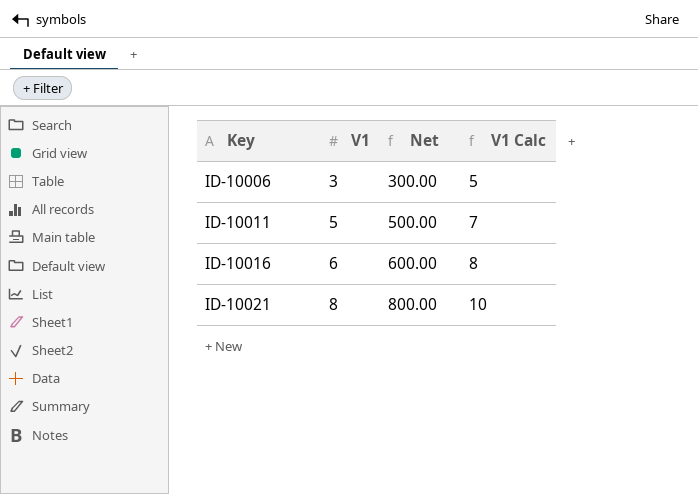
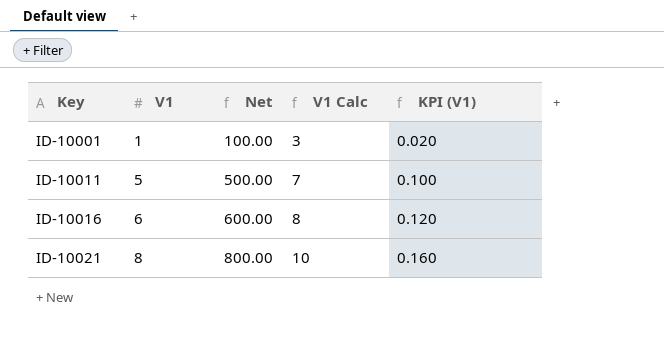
column KPI (V1) | formula: none -> [V1] * 0.02
row ID-10006: 3 | 300.00 | 5 -> none
row ID-10001: none -> 1 | 100.00 | 3 | 0.020

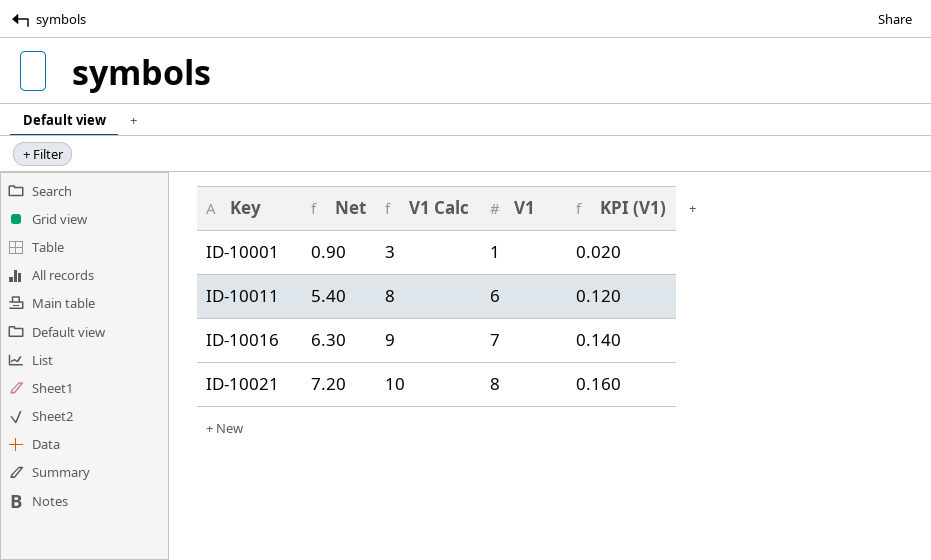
column Net | formula: [V1] * 100 -> [V1] * 0.9
column V1 | position: 2 -> 4
ID-10011 | V1 Calc: 7 -> 8
ID-10011 | V1: 5 -> 6
ID-10011 | KPI (V1): 0.100 -> 0.120
ID-10016 | V1 Calc: 8 -> 9
ID-10016 | V1: 6 -> 7
ID-10016 | KPI (V1): 0.120 -> 0.140

